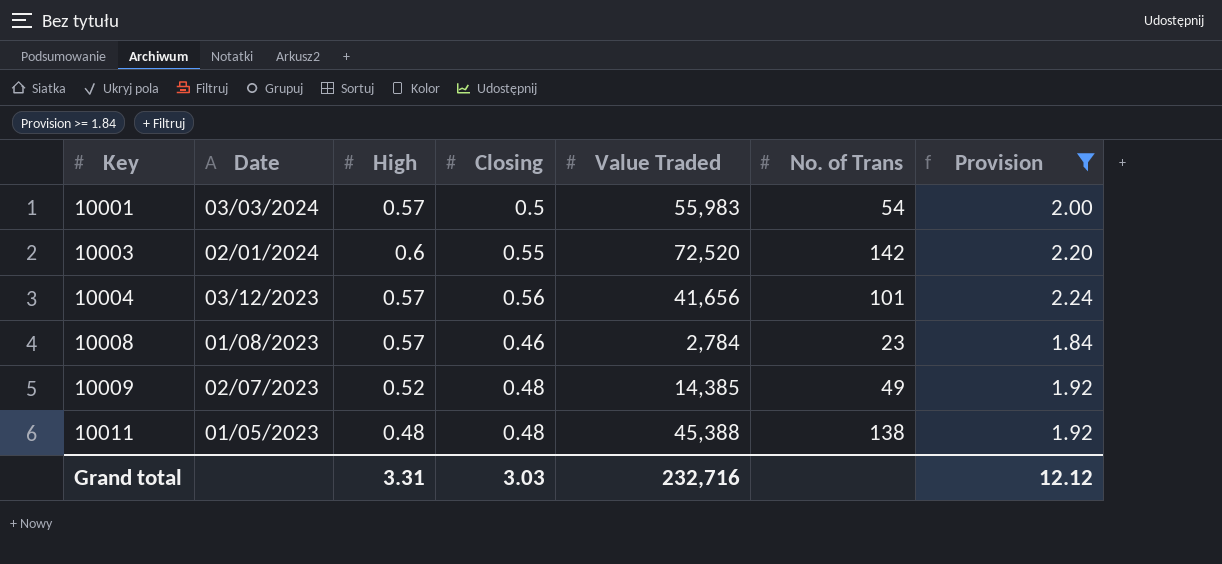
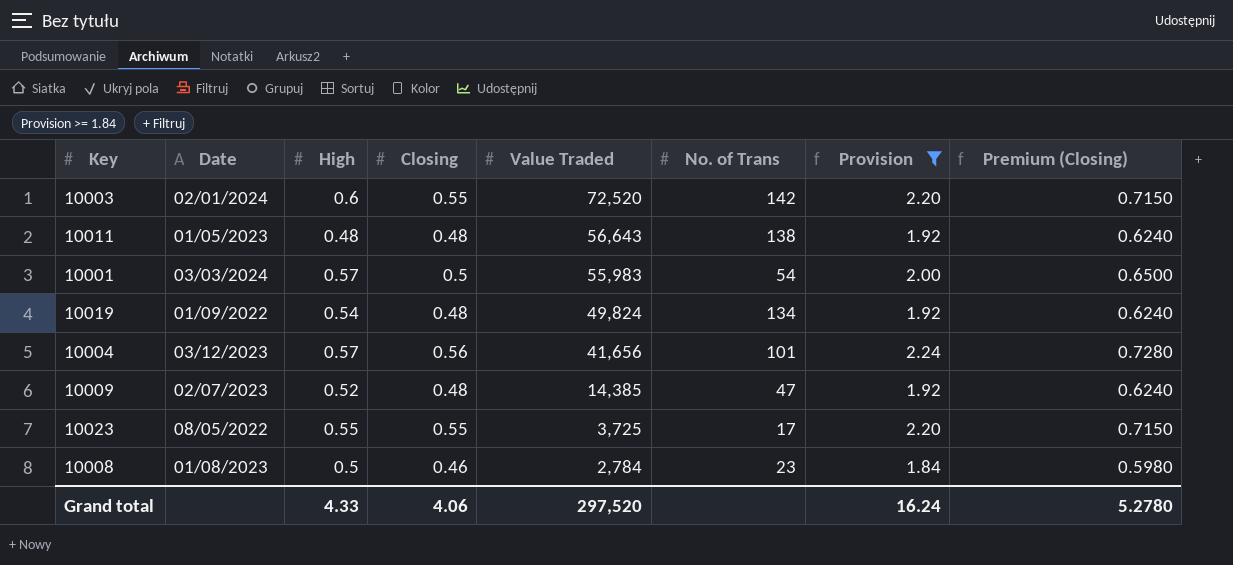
row order: Key ascending -> Value Traded descending
column Premium (Closing) | formula: none -> [Closing] * 1.3
10011 | Value Traded: 45,388 -> 56,643
row 10019: none -> 01/09/2022 | 0.54 | 0.48 | 49,824 | 134 | 1.92 | 0.6240
10009 | No. of Trans: 49 -> 47
row 10023: none -> 08/05/2022 | 0.55 | 0.55 | 3,725 | 17 | 2.20 | 0.7150
10008 | High: 0.57 -> 0.5
Grand total | High: 3.31 -> 4.33
Grand total | Closing: 3.03 -> 4.06
Grand total | Value Traded: 232,716 -> 297,520
Grand total | Provision: 12.12 -> 16.24

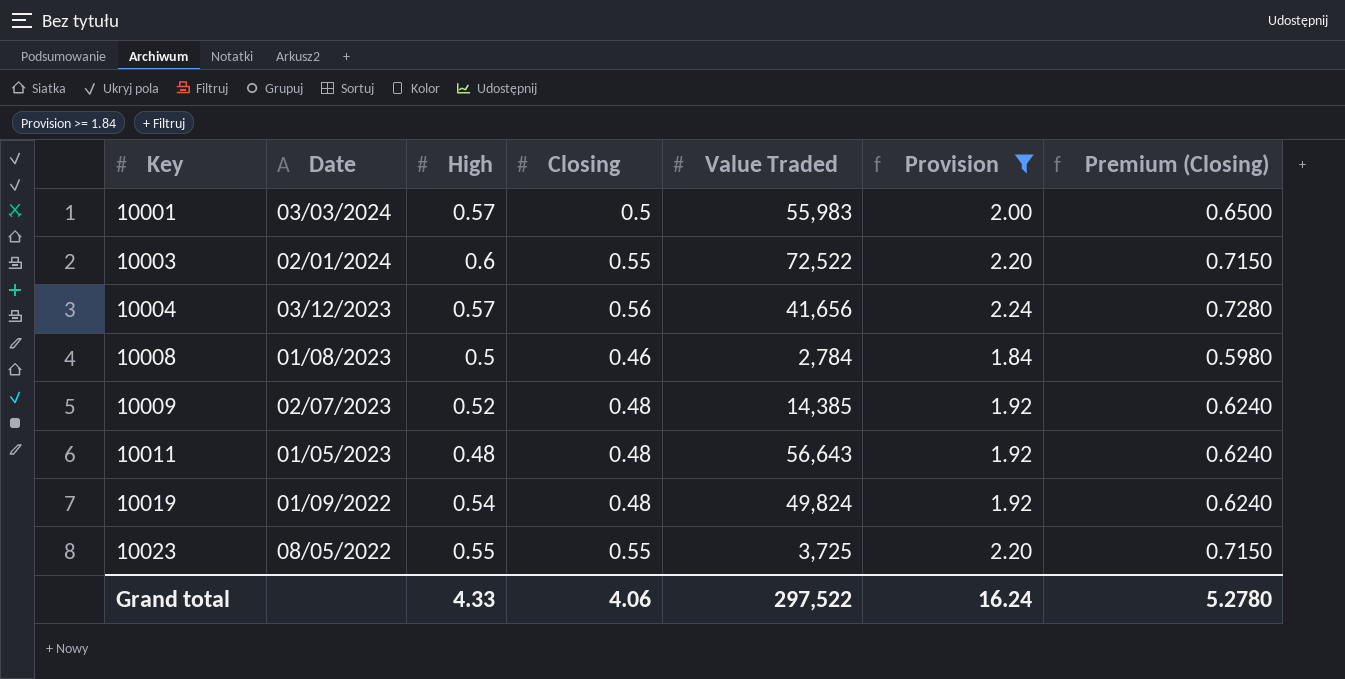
row order: Value Traded descending -> Key ascending
column No. of Trans | position: 6 -> none
10003 | Value Traded: 72,520 -> 72,522
Grand total | Value Traded: 297,520 -> 297,522

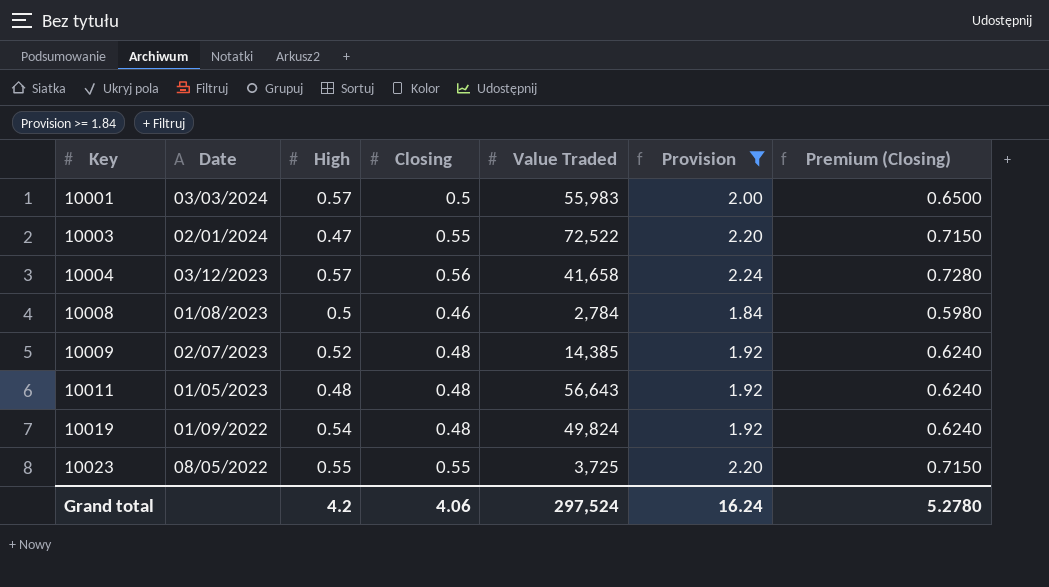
10003 | High: 0.6 -> 0.47
10004 | Value Traded: 41,656 -> 41,658
Grand total | High: 4.33 -> 4.2
Grand total | Value Traded: 297,522 -> 297,524

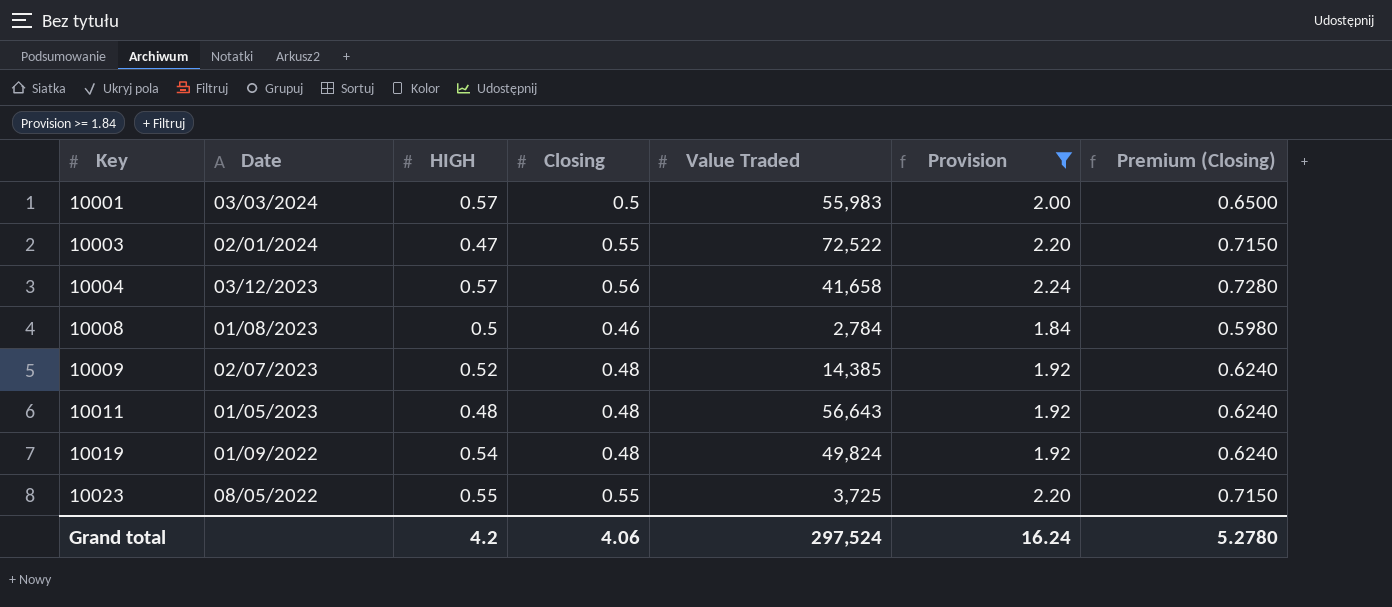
column name: High -> HIGH

